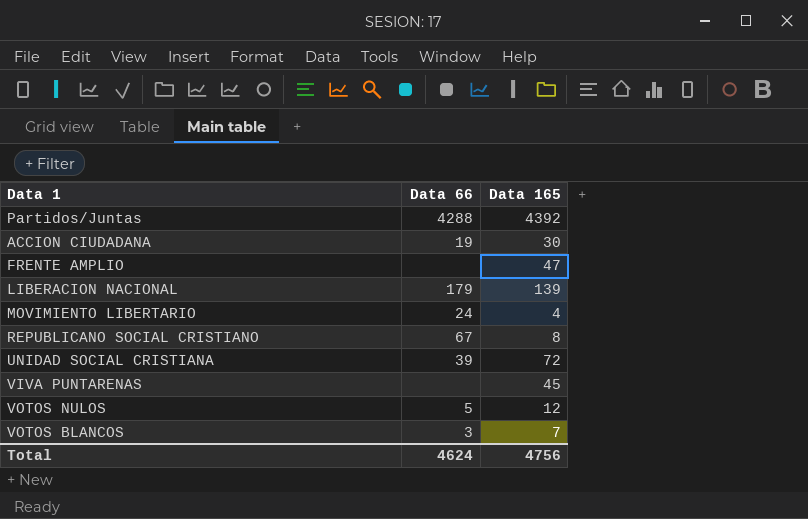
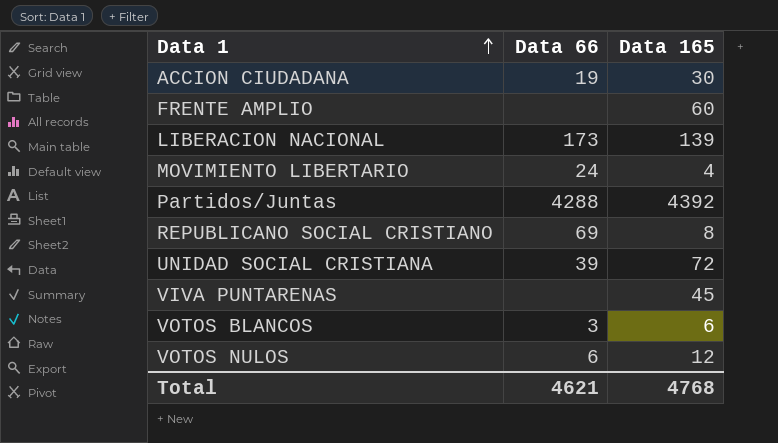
row order: none -> Data 1 ascending
FRENTE AMPLIO | Data 165: 47 -> 60
LIBERACION NACIONAL | Data 66: 179 -> 173
REPUBLICANO SOCIAL CRISTIANO | Data 66: 67 -> 69
VOTOS BLANCOS | Data 165: 7 -> 6
VOTOS NULOS | Data 66: 5 -> 6
Total | Data 66: 4624 -> 4621
Total | Data 165: 4756 -> 4768

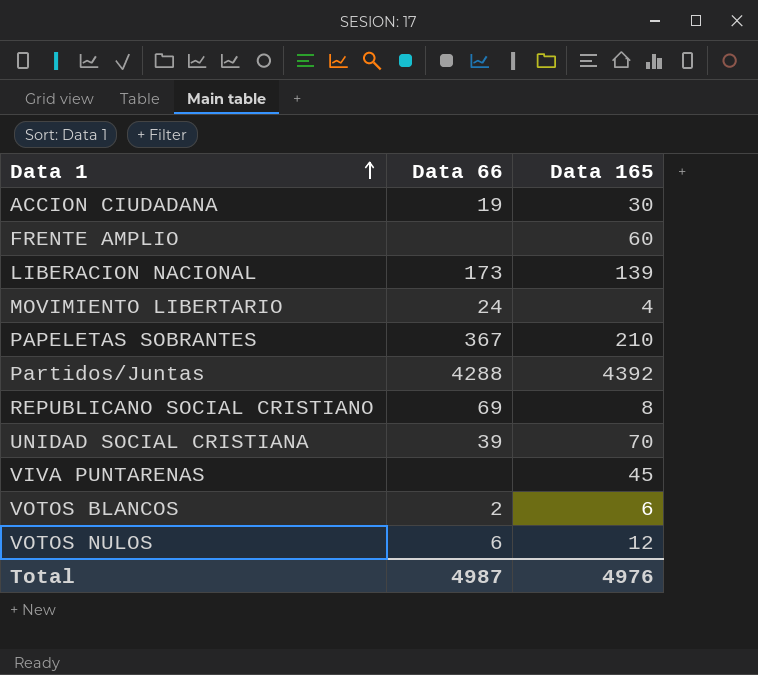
row PAPELETAS SOBRANTES: none -> 367 | 210
UNIDAD SOCIAL CRISTIANA | Data 165: 72 -> 70
VOTOS BLANCOS | Data 66: 3 -> 2
Total | Data 66: 4621 -> 4987
Total | Data 165: 4768 -> 4976

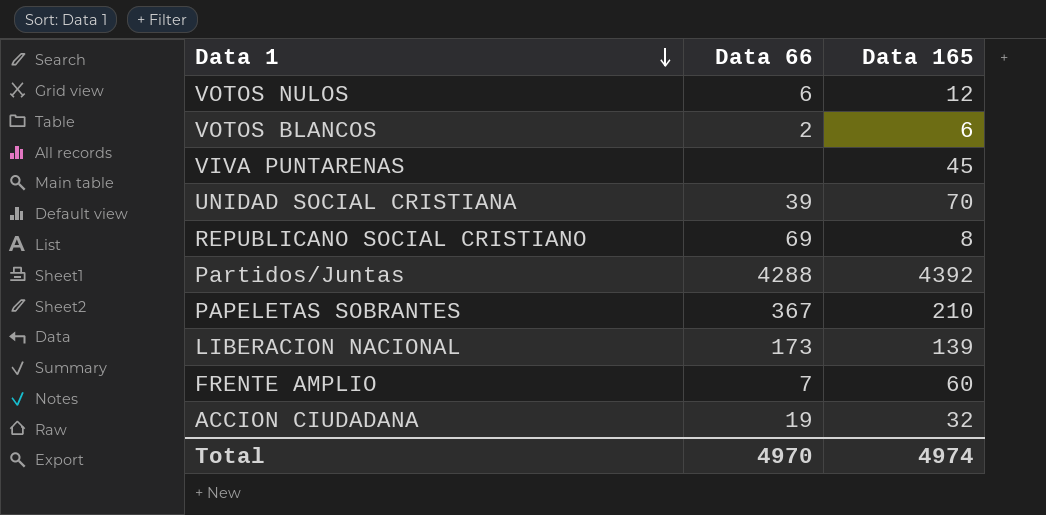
row order: Data 1 ascending -> Data 1 descending
row MOVIMIENTO LIBERTARIO: 24 | 4 -> none
FRENTE AMPLIO | Data 66: none -> 7
ACCION CIUDADANA | Data 165: 30 -> 32
Total | Data 66: 4987 -> 4970
Total | Data 165: 4976 -> 4974

